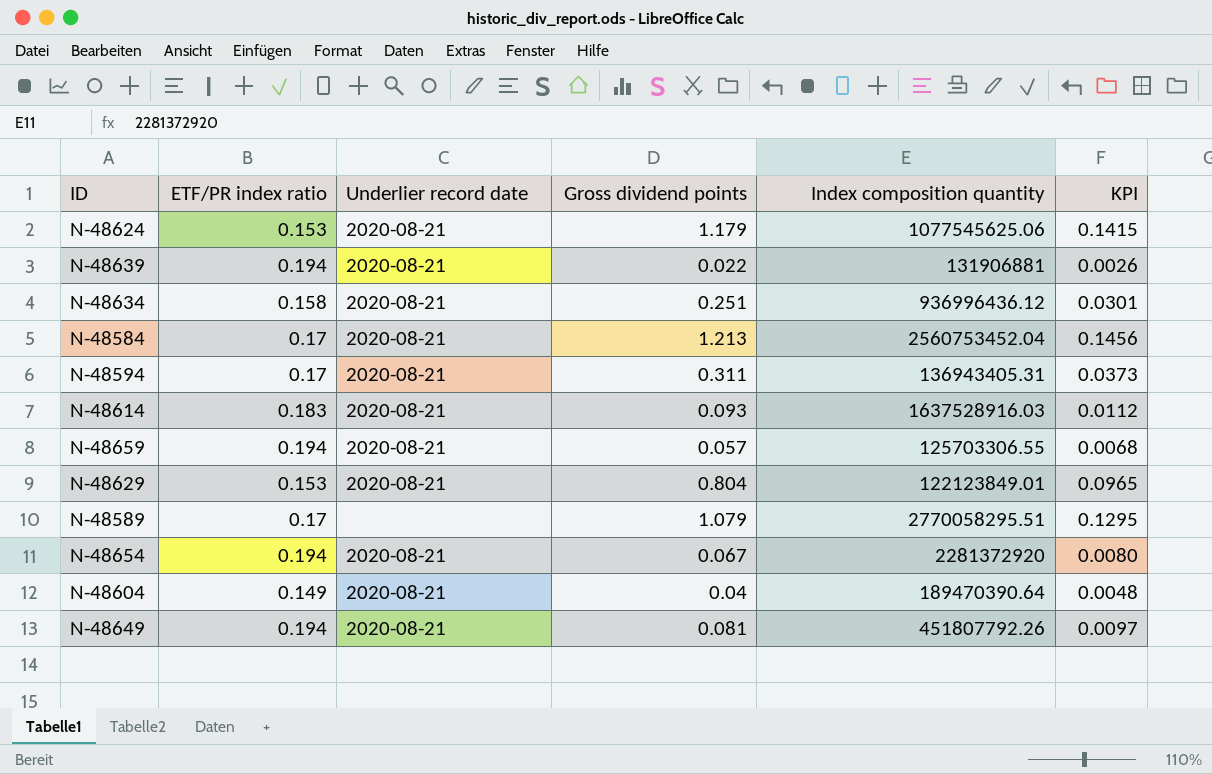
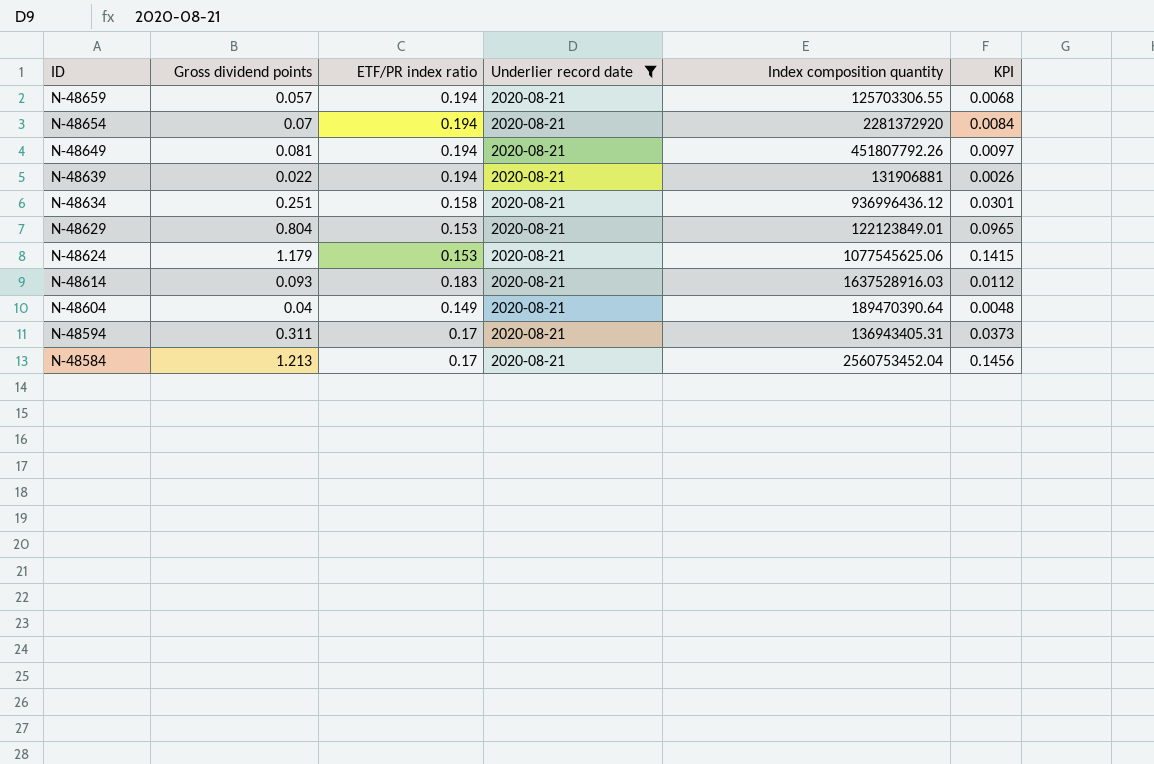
filter: none -> Underlier record date = 2020-08-21
row order: none -> ID descending
column Gross dividend points | position: 4 -> 2
N-48654 | Gross dividend points: 0.067 -> 0.07
N-48654 | KPI: 0.0080 -> 0.0084

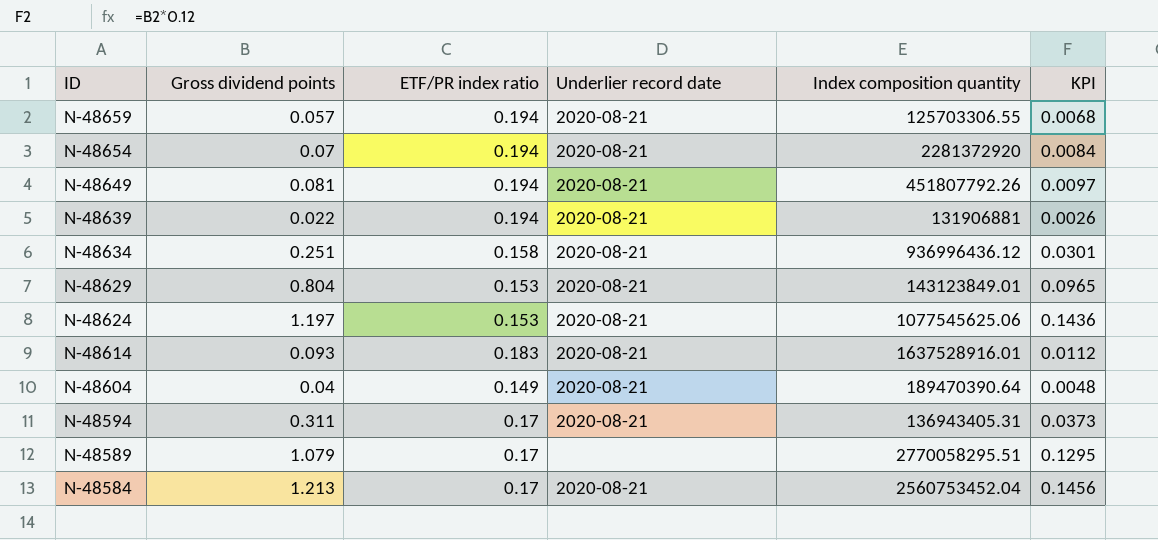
filter: Underlier record date = 2020-08-21 -> none
N-48629 | Index composition quantity: 122123849.01 -> 143123849.01
N-48624 | Gross dividend points: 1.179 -> 1.197
N-48624 | KPI: 0.1415 -> 0.1436
N-48614 | Index composition quantity: 1637528916.03 -> 1637528916.01

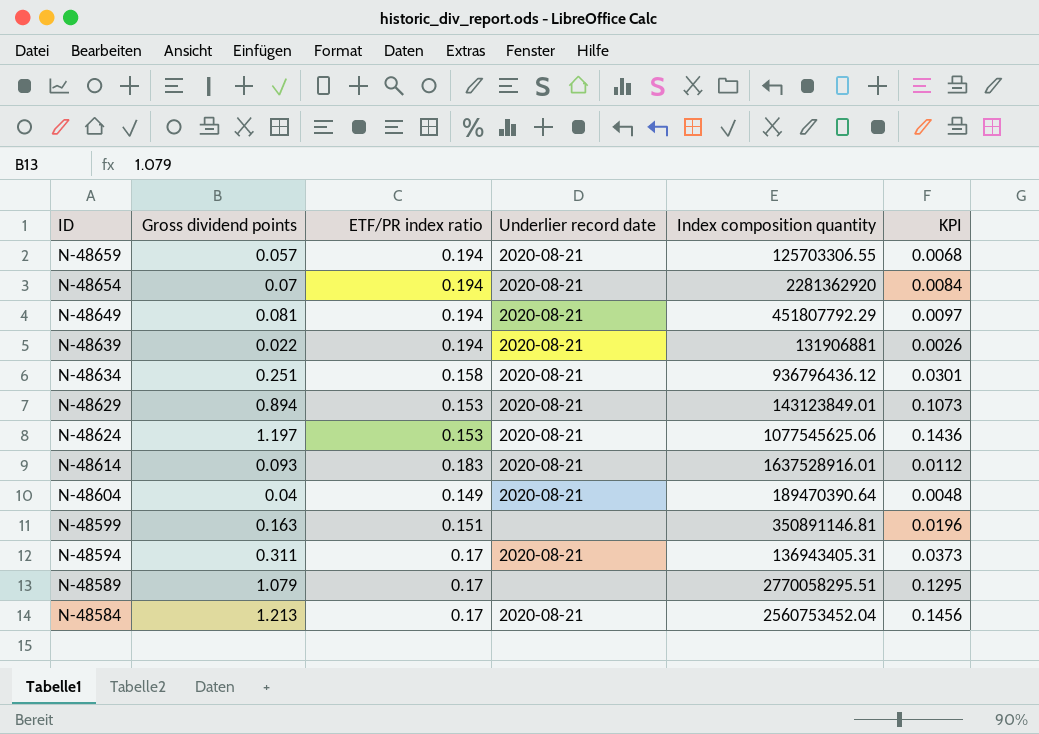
N-48654 | Index composition quantity: 2281372920 -> 2281362920
N-48649 | Index composition quantity: 451807792.26 -> 451807792.29
N-48634 | Index composition quantity: 936996436.12 -> 936796436.12
N-48629 | Gross dividend points: 0.804 -> 0.894
N-48629 | KPI: 0.0965 -> 0.1073
row N-48599: none -> 0.163 | 0.151 | none | 350891146.81 | 0.0196

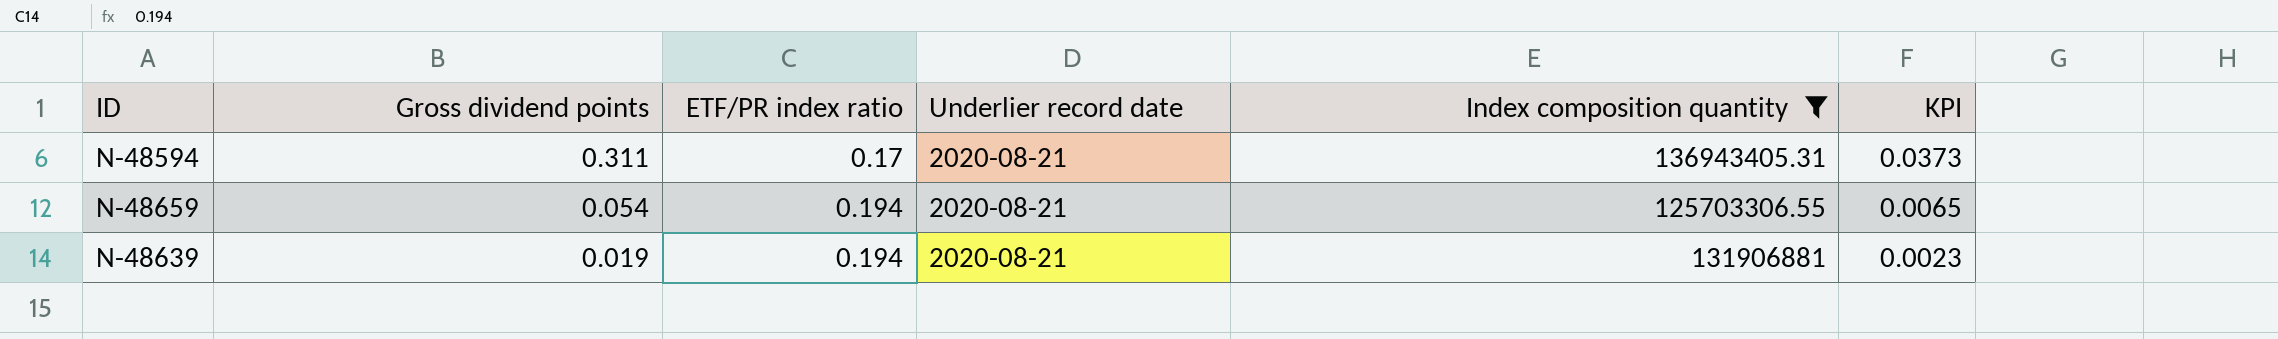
filter: none -> Index composition quantity <= 136943405.31
row order: ID descending -> Gross dividend points descending
N-48659 | Gross dividend points: 0.057 -> 0.054
N-48659 | KPI: 0.0068 -> 0.0065
N-48639 | Gross dividend points: 0.022 -> 0.019
N-48639 | KPI: 0.0026 -> 0.0023

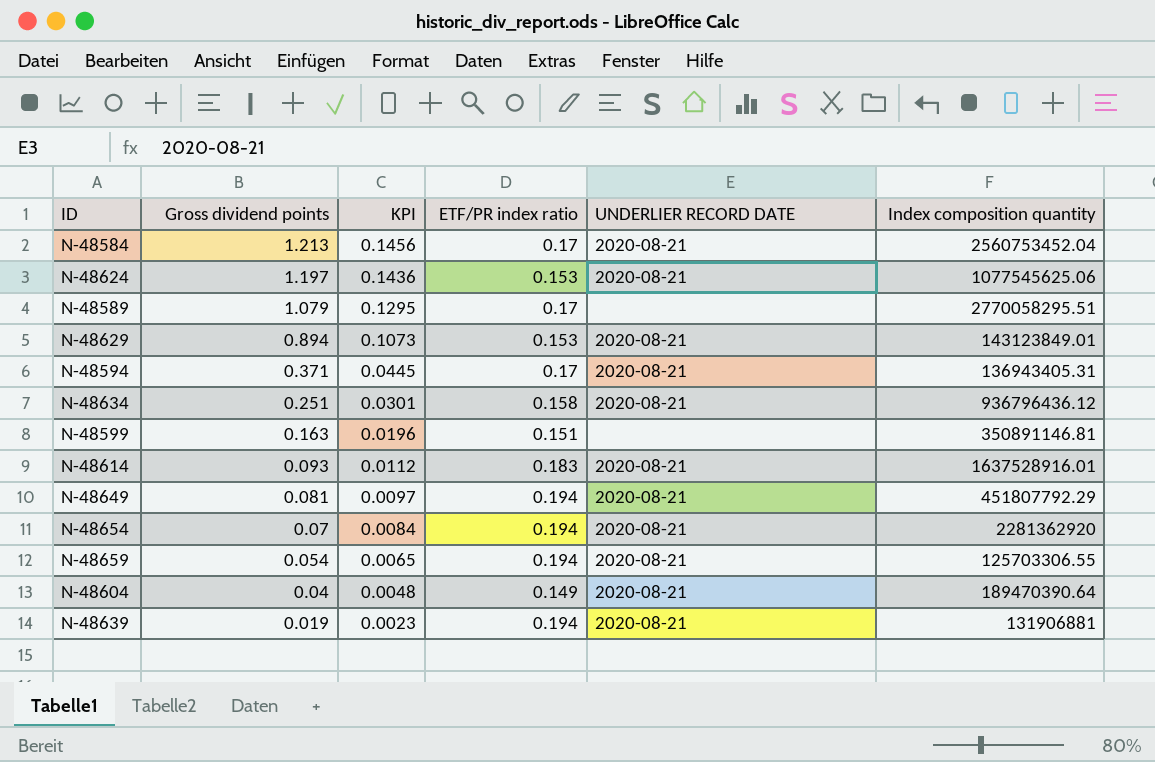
filter: Index composition quantity <= 136943405.31 -> none
column KPI | position: 6 -> 3
column name: Underlier record date -> UNDERLIER RECORD DATE
N-48594 | Gross dividend points: 0.311 -> 0.371
N-48594 | KPI: 0.0373 -> 0.0445

